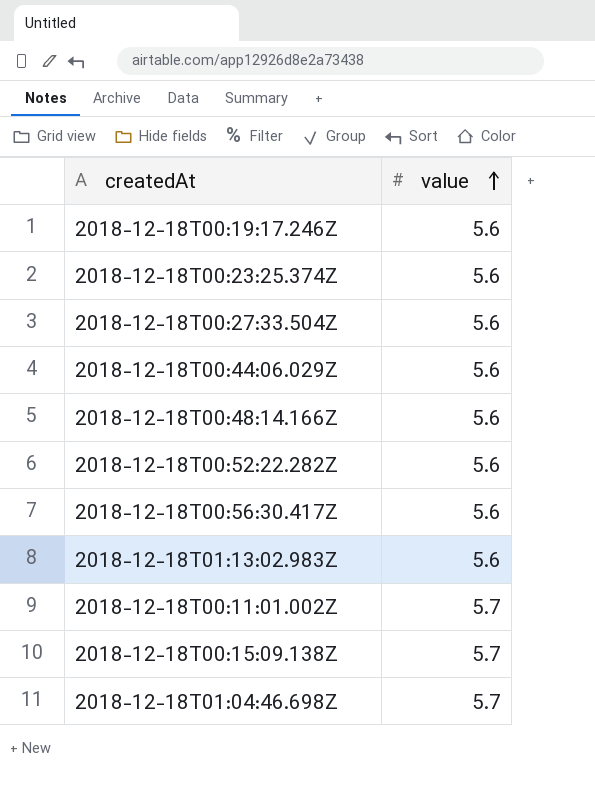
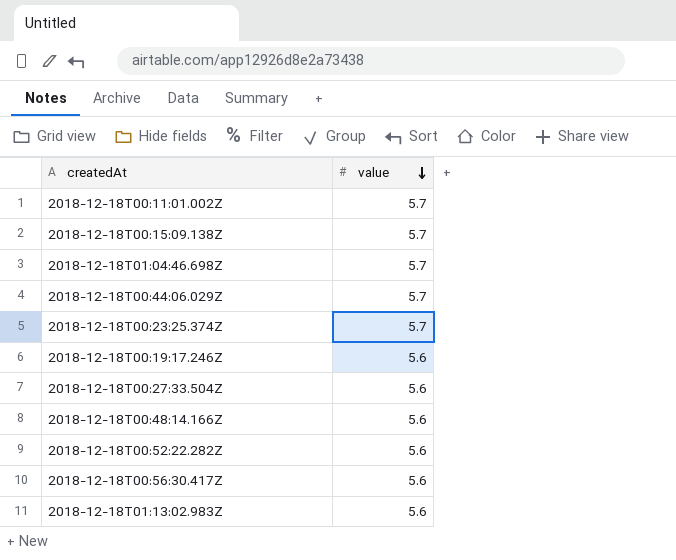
row order: value ascending -> value descending
2018-12-18T00:44:06.029Z | value: 5.6 -> 5.7
2018-12-18T00:23:25.374Z | value: 5.6 -> 5.7

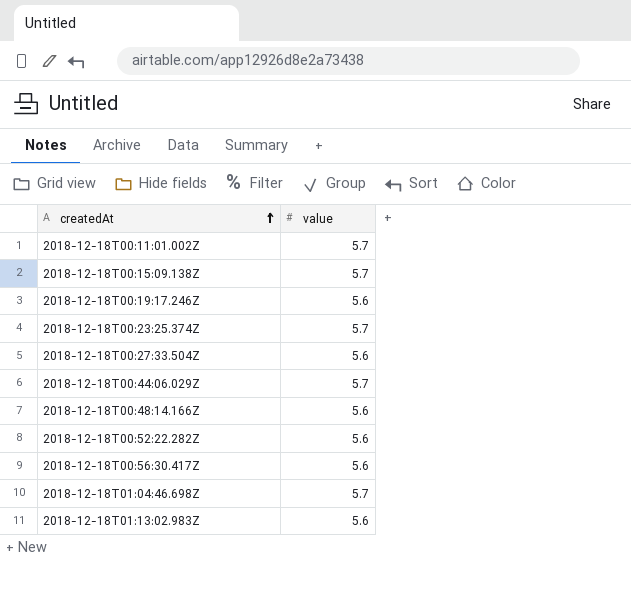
row order: value descending -> createdAt ascending

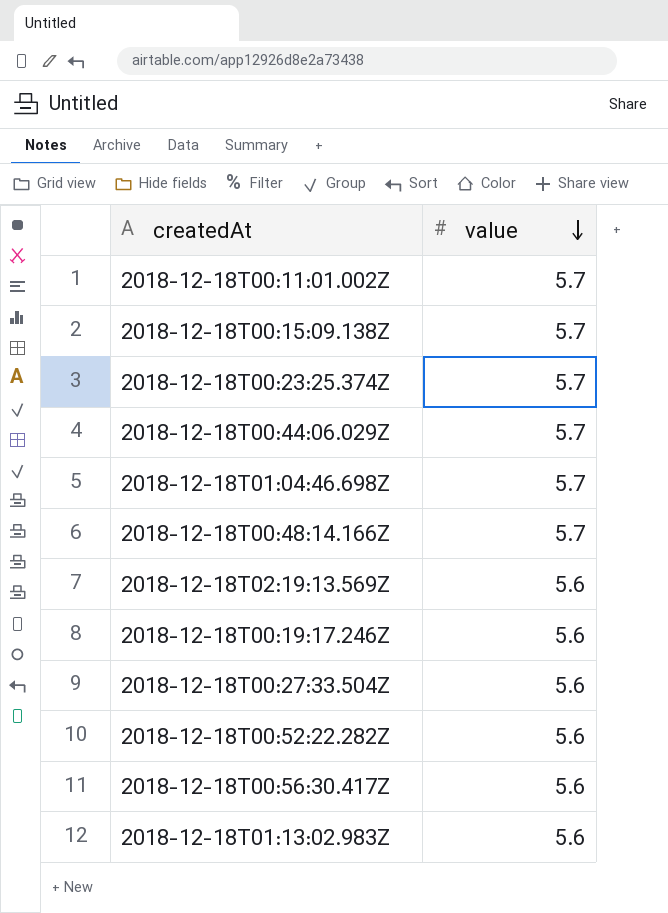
row order: createdAt ascending -> value descending
2018-12-18T00:48:14.166Z | value: 5.6 -> 5.7
row 2018-12-18T02:19:13.569Z: none -> 5.6

